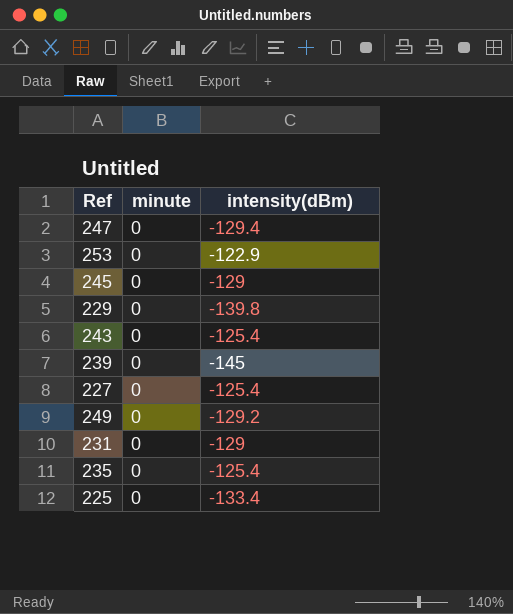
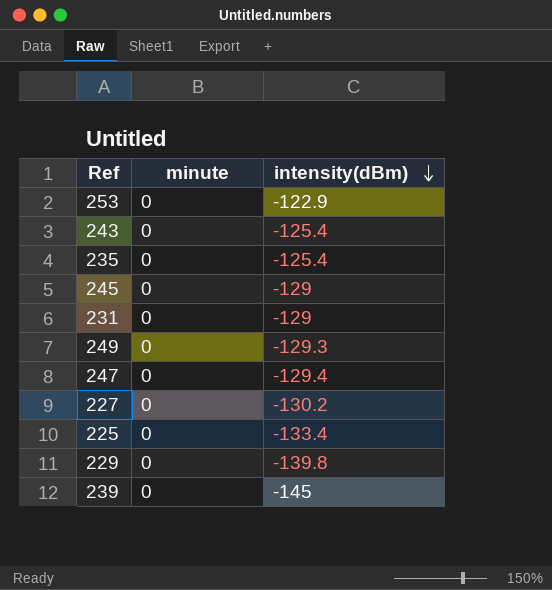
row order: none -> intensity(dBm) descending
249 | intensity(dBm): -129.2 -> -129.3
227 | intensity(dBm): -125.4 -> -130.2

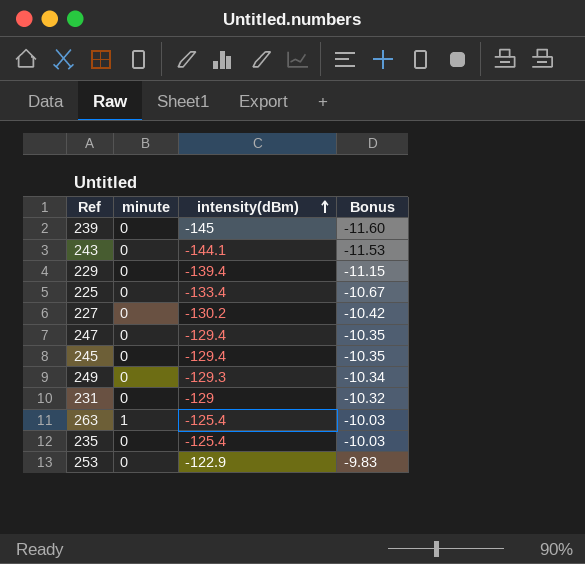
row order: intensity(dBm) descending -> intensity(dBm) ascending
column Bonus | formula: none -> [intensity(dBm)] * 0.08
243 | intensity(dBm): -125.4 -> -144.1
229 | intensity(dBm): -139.8 -> -139.4
245 | intensity(dBm): -129 -> -129.4
row 263: none -> 1 | -125.4 | -10.03

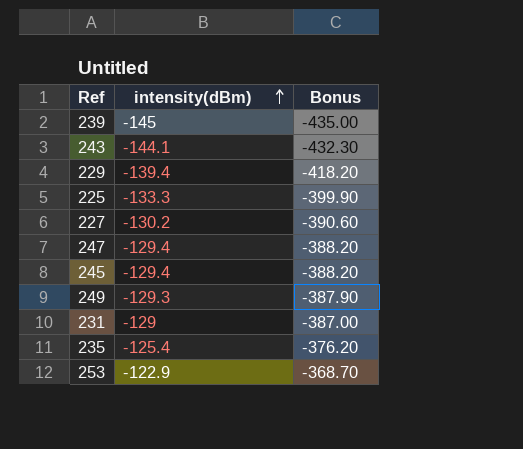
column minute | position: 2 -> none
column Bonus | formula: [intensity(dBm)] * 0.08 -> [intensity(dBm)] * 3
row 263: 1 | -125.4 | -10.03 -> none
225 | intensity(dBm): -133.4 -> -133.3

